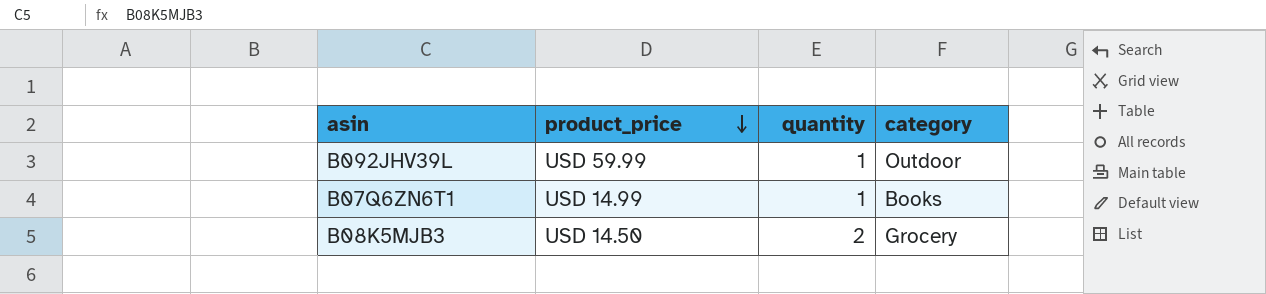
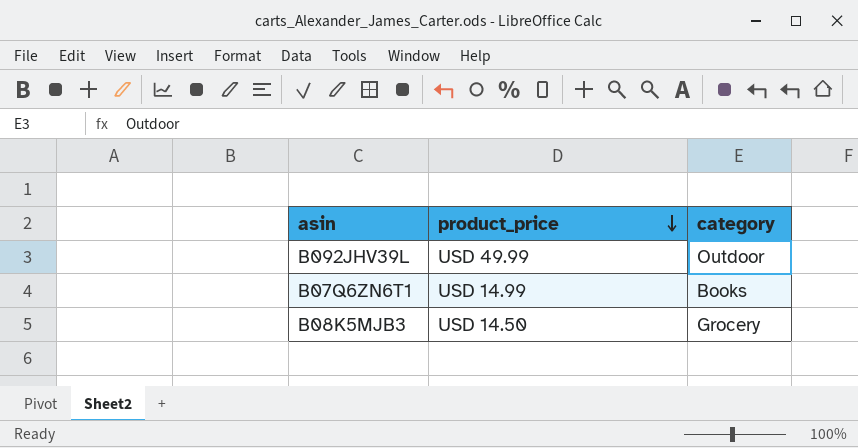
column quantity | position: 3 -> none
B092JHV39L | product_price: USD 59.99 -> USD 49.99

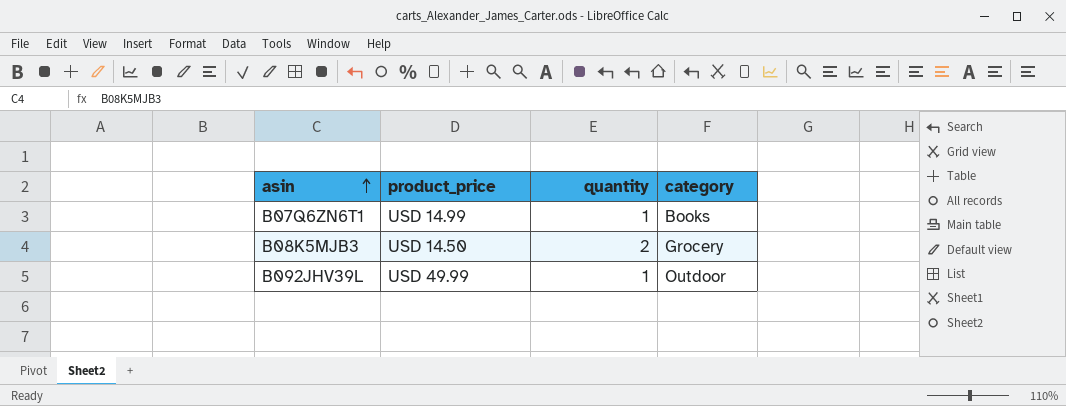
row order: product_price descending -> asin ascending
column quantity | position: none -> 3

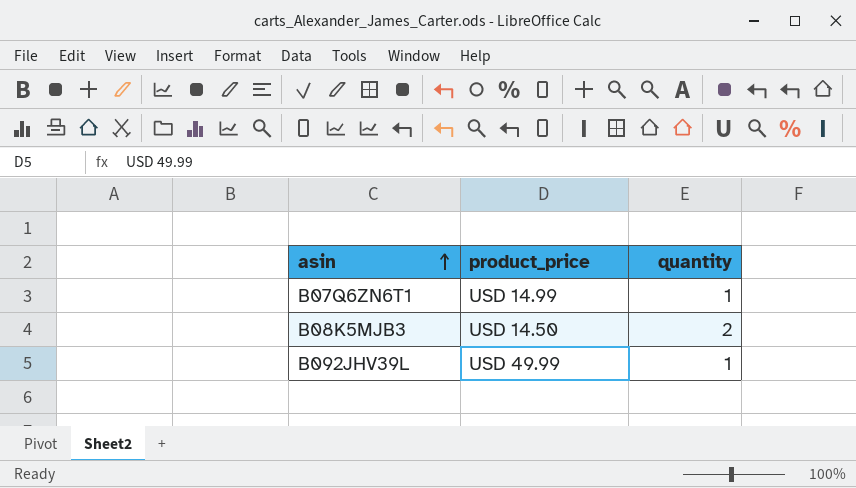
column category | position: 4 -> none

